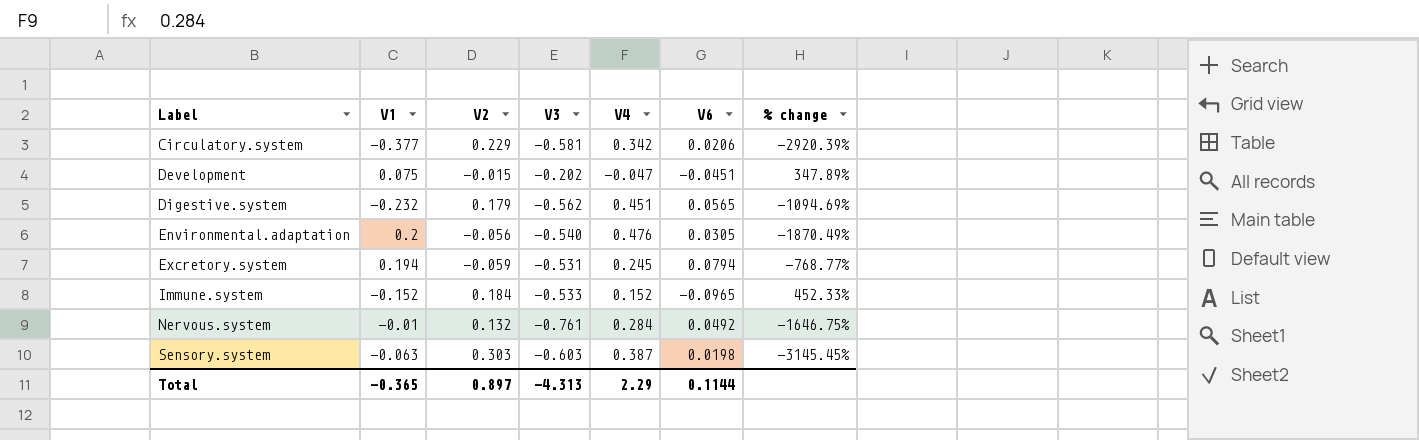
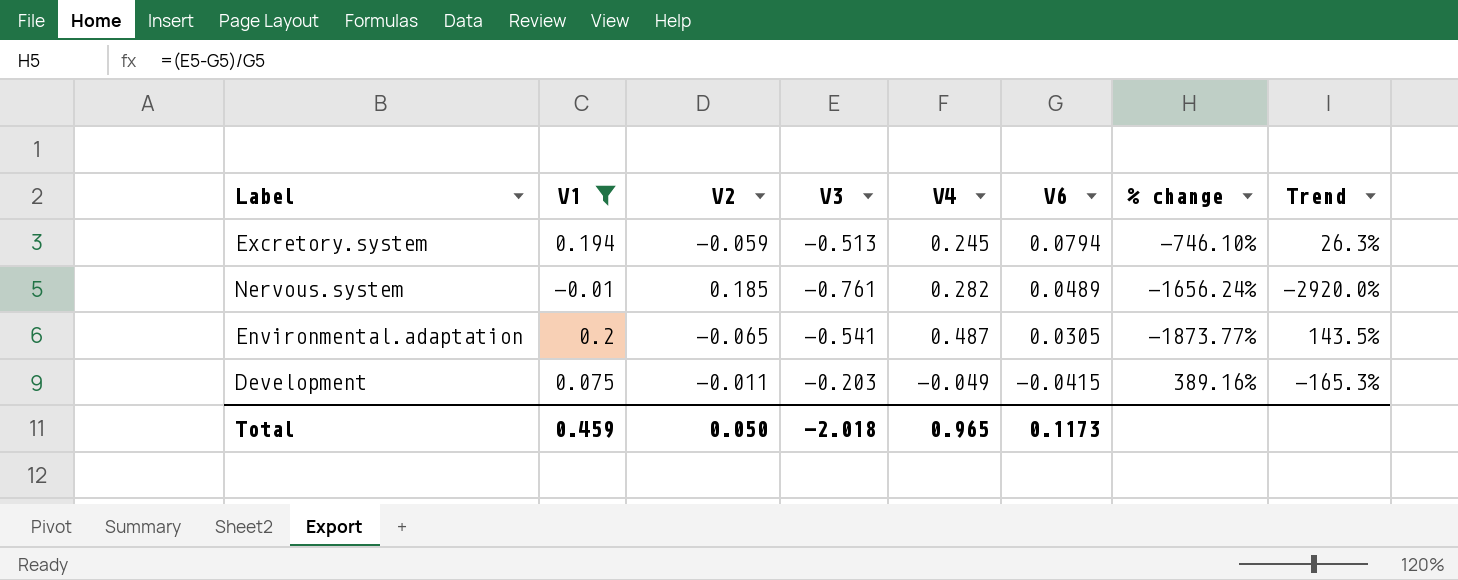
filter: none -> V1 >= -0.01
row order: Label ascending -> V6 descending
column Trend | formula: none -> ([V4] - [V1]) / [V1]
Excretory.system | V3: -0.531 -> -0.513
Excretory.system | % change: -768.77% -> -746.10%
Nervous.system | V2: 0.132 -> 0.185
Nervous.system | V4: 0.284 -> 0.282
Nervous.system | V6: 0.0492 -> 0.0489
Nervous.system | % change: -1646.75% -> -1656.24%
Environmental.adaptation | V2: -0.056 -> -0.065
Environmental.adaptation | V3: -0.540 -> -0.541
Environmental.adaptation | V4: 0.476 -> 0.487
Environmental.adaptation | % change: -1870.49% -> -1873.77%
Development | V2: -0.015 -> -0.011
Development | V3: -0.202 -> -0.203
Development | V4: -0.047 -> -0.049
Development | V6: -0.0451 -> -0.0415
Development | % change: 347.89% -> 389.16%
Total | V1: -0.365 -> 0.459
Total | V2: 0.897 -> 0.050
Total | V3: -4.313 -> -2.018
Total | V4: 2.29 -> 0.965
Total | V6: 0.1144 -> 0.1173

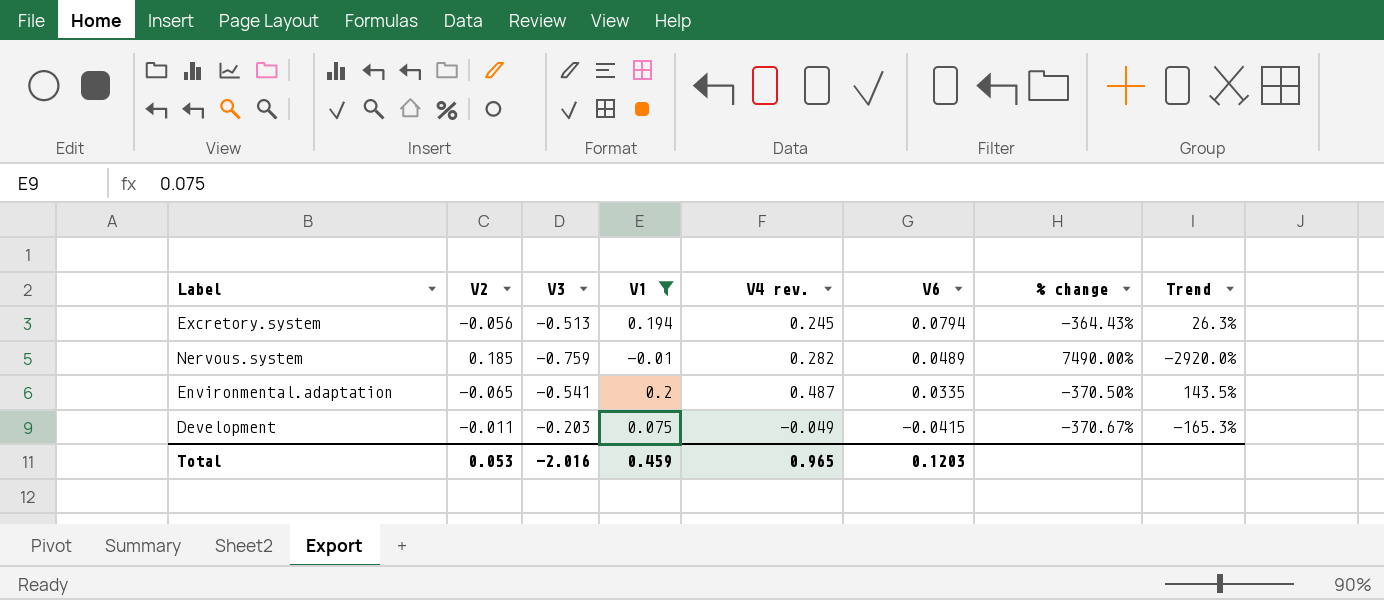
column V1 | position: 2 -> 4
column name: V4 -> V4 rev.
column % change | formula: ([V3] - [V6]) / [V6] -> ([V3] - [V1]) / [V1]
Excretory.system | V2: -0.059 -> -0.056
Nervous.system | V3: -0.761 -> -0.759
Environmental.adaptation | V6: 0.0305 -> 0.0335
Total | V2: 0.050 -> 0.053
Total | V3: -2.018 -> -2.016
Total | V6: 0.1173 -> 0.1203

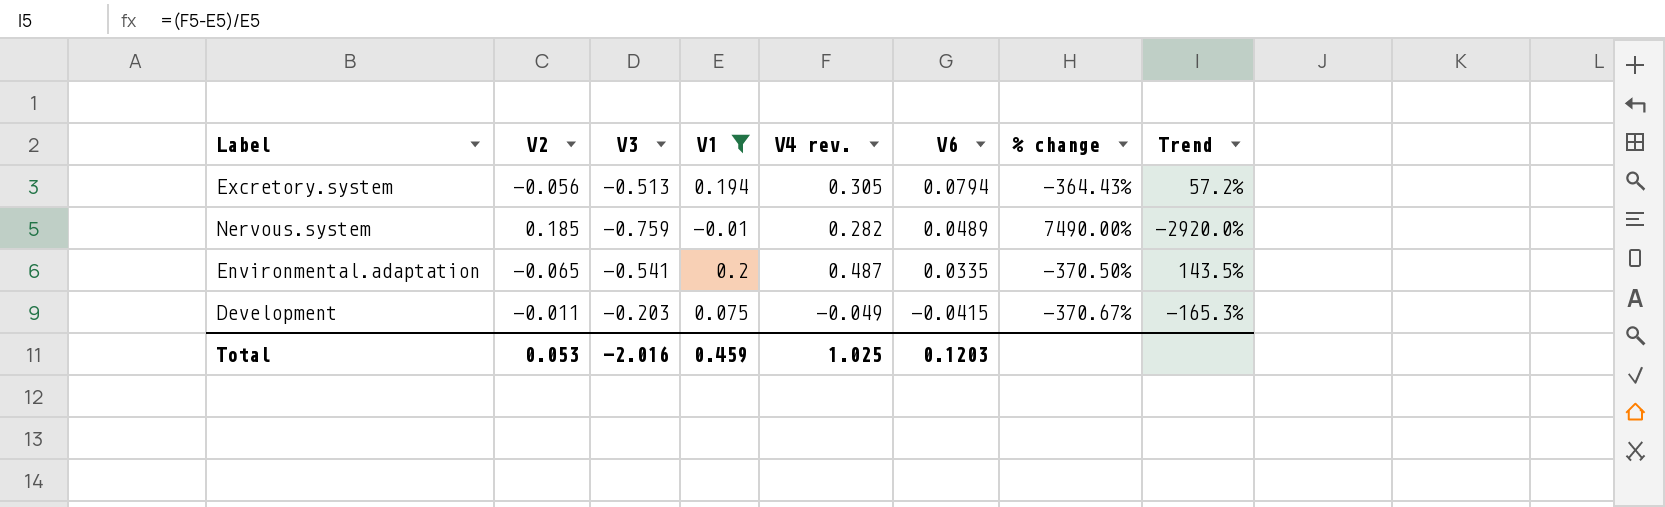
Excretory.system | V4 rev.: 0.245 -> 0.305
Excretory.system | Trend: 26.3% -> 57.2%
Total | V4 rev.: 0.965 -> 1.025

